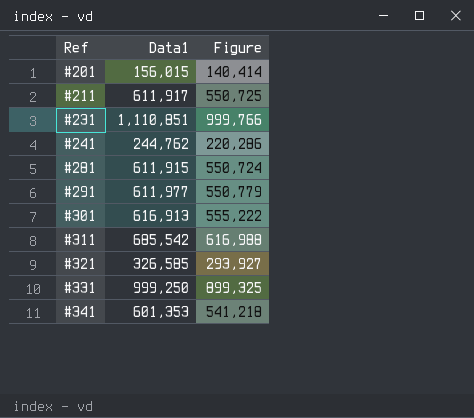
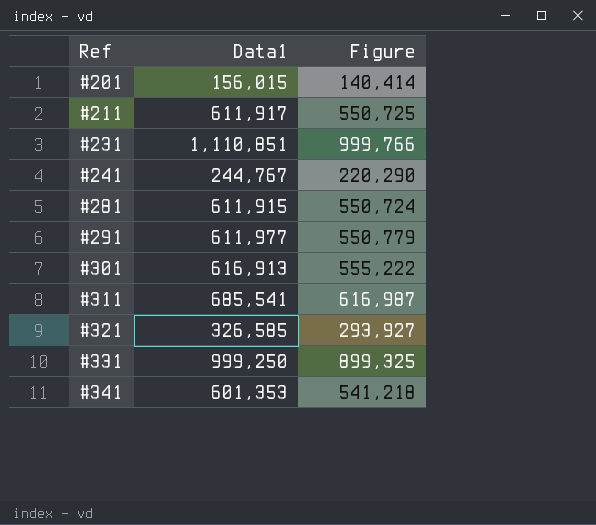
#241 | Data1: 244,762 -> 244,767
#241 | Figure: 220,286 -> 220,290
#311 | Data1: 685,542 -> 685,541
#311 | Figure: 616,988 -> 616,987

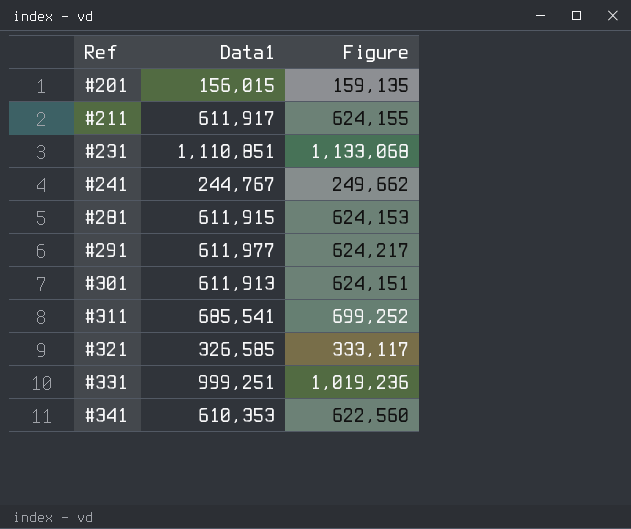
column Figure | formula: [Data1] * 0.9 -> [Data1] * 1.02
#301 | Data1: 616,913 -> 611,913
#331 | Data1: 999,250 -> 999,251
#341 | Data1: 601,353 -> 610,353

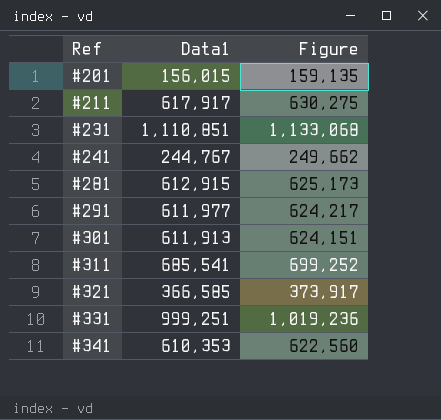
#211 | Data1: 611,917 -> 617,917
#211 | Figure: 624,155 -> 630,275
#281 | Data1: 611,915 -> 612,915
#281 | Figure: 624,153 -> 625,173
#321 | Data1: 326,585 -> 366,585
#321 | Figure: 333,117 -> 373,917

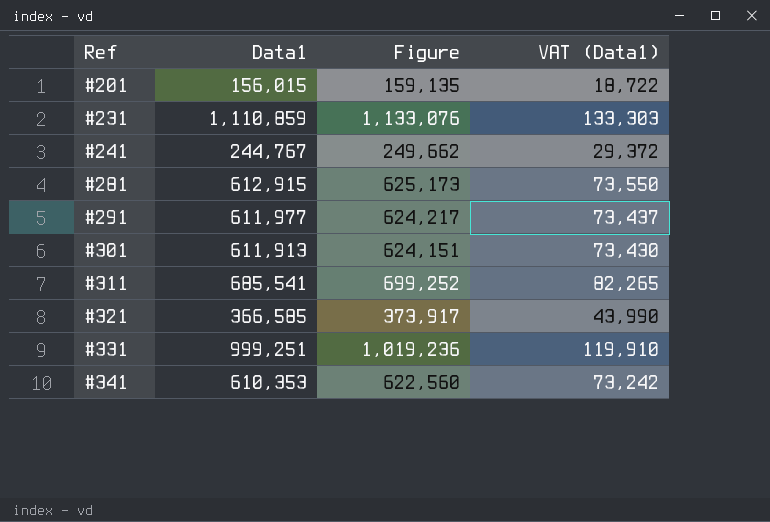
column VAT (Data1) | formula: none -> [Data1] * 0.12
row #211: 617,917 | 630,275 -> none
#231 | Data1: 1,110,851 -> 1,110,859
#231 | Figure: 1,133,068 -> 1,133,076

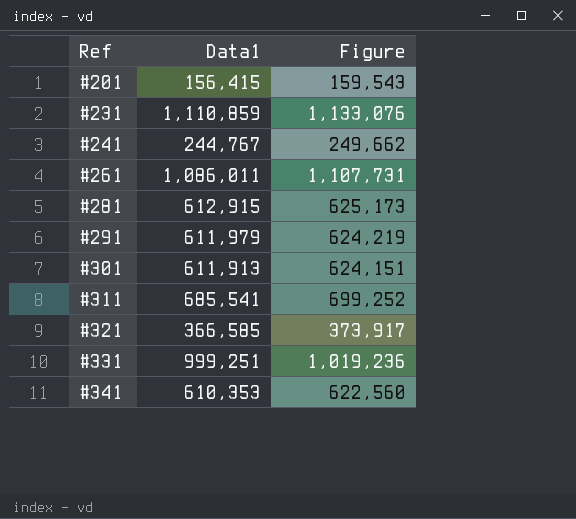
column VAT (Data1) | formula: [Data1] * 0.12 -> none
#201 | Data1: 156,015 -> 156,415
#201 | Figure: 159,135 -> 159,543
row #261: none -> 1,086,011 | 1,107,731
#291 | Data1: 611,977 -> 611,979
#291 | Figure: 624,217 -> 624,219

